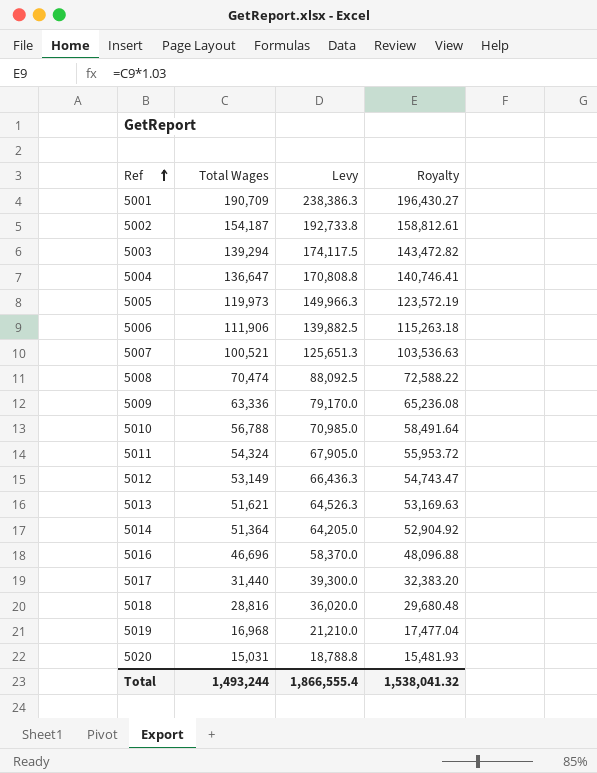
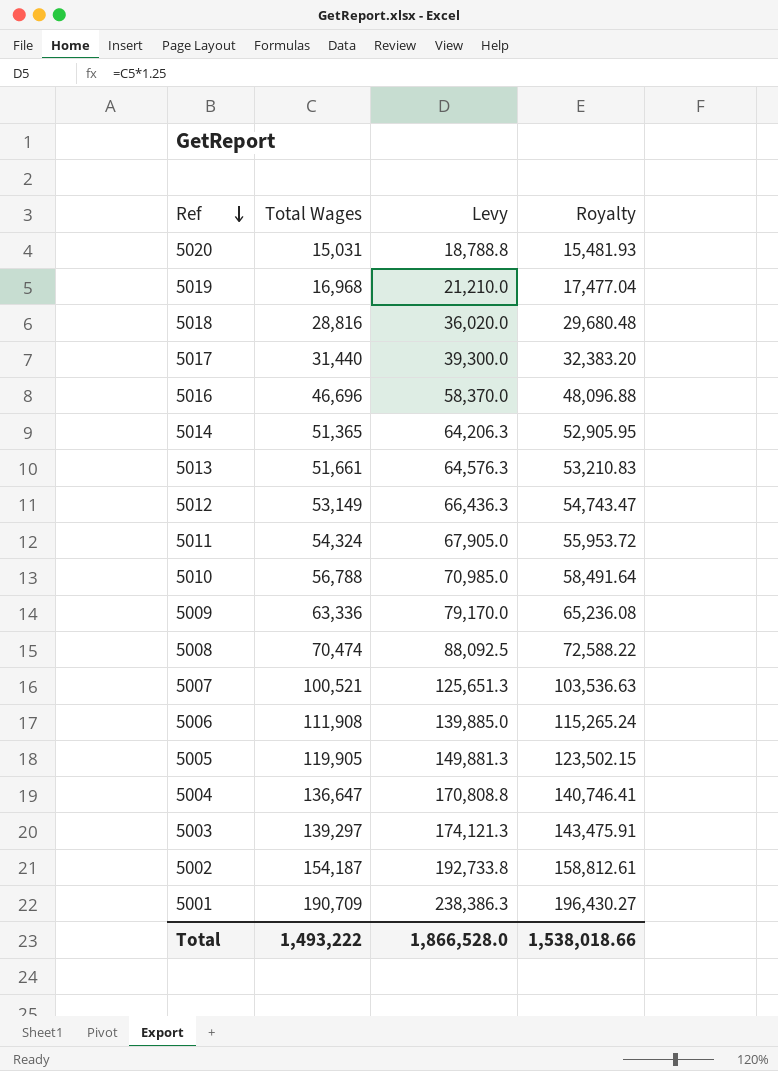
row order: Ref ascending -> Ref descending
5014 | Total Wages: 51,364 -> 51,365
5014 | Levy: 64,205.0 -> 64,206.3
5014 | Royalty: 52,904.92 -> 52,905.95
5013 | Total Wages: 51,621 -> 51,661
5013 | Levy: 64,526.3 -> 64,576.3
5013 | Royalty: 53,169.63 -> 53,210.83
5006 | Total Wages: 111,906 -> 111,908
5006 | Levy: 139,882.5 -> 139,885.0
5006 | Royalty: 115,263.18 -> 115,265.24
5005 | Total Wages: 119,973 -> 119,905
5005 | Levy: 149,966.3 -> 149,881.3
5005 | Royalty: 123,572.19 -> 123,502.15
5003 | Total Wages: 139,294 -> 139,297
5003 | Levy: 174,117.5 -> 174,121.3
5003 | Royalty: 143,472.82 -> 143,475.91
Total | Total Wages: 1,493,244 -> 1,493,222
Total | Levy: 1,866,555.4 -> 1,866,528.0
Total | Royalty: 1,538,041.32 -> 1,538,018.66

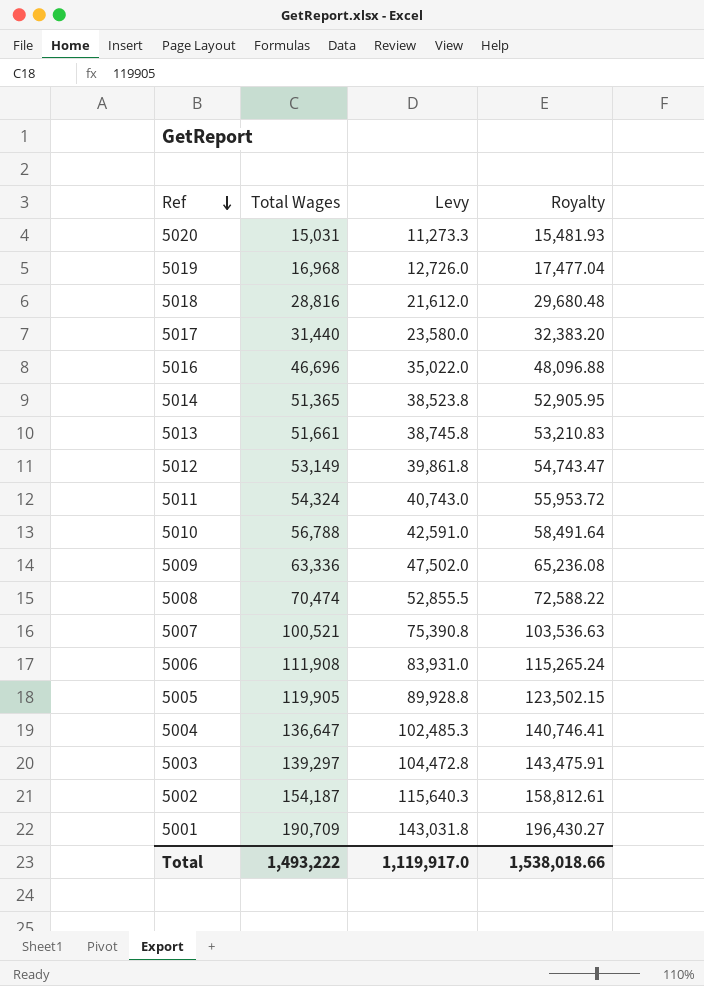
column Levy | formula: [Total Wages] * 1.25 -> [Total Wages] * 0.75
Total | Levy: 1,866,528.0 -> 1,119,917.0

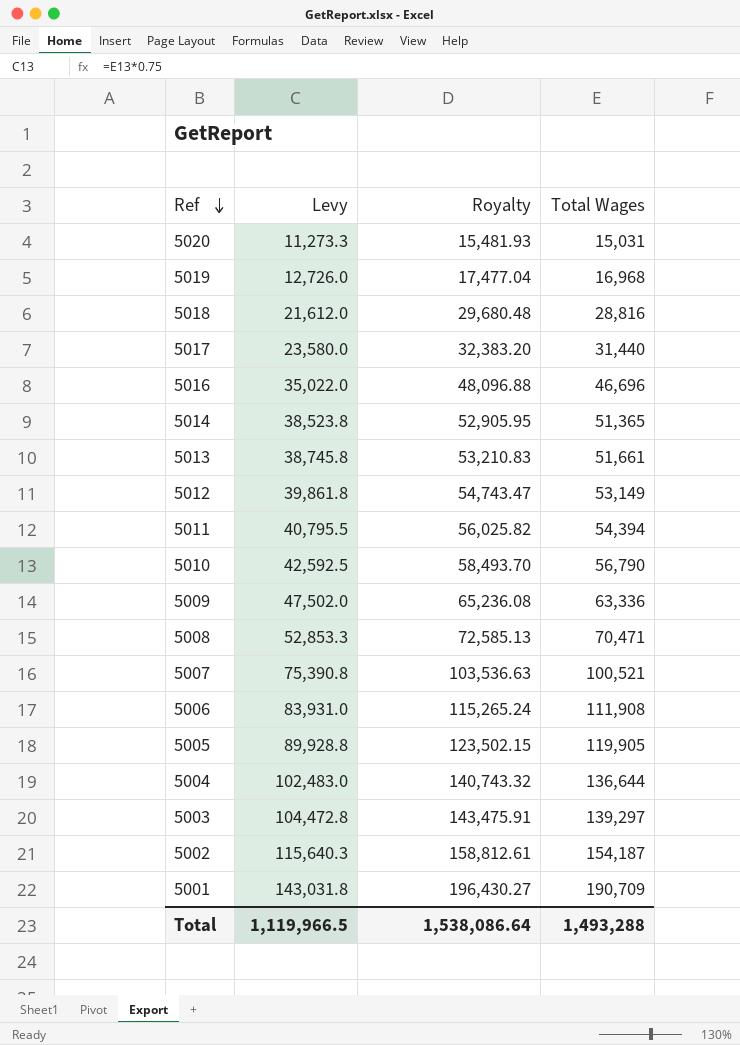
column Total Wages | position: 2 -> 4
5011 | Levy: 40,743.0 -> 40,795.5
5011 | Royalty: 55,953.72 -> 56,025.82
5011 | Total Wages: 54,324 -> 54,394
5010 | Levy: 42,591.0 -> 42,592.5
5010 | Royalty: 58,491.64 -> 58,493.70
5010 | Total Wages: 56,788 -> 56,790
5008 | Levy: 52,855.5 -> 52,853.3
5008 | Royalty: 72,588.22 -> 72,585.13
5008 | Total Wages: 70,474 -> 70,471
5004 | Levy: 102,485.3 -> 102,483.0
5004 | Royalty: 140,746.41 -> 140,743.32
5004 | Total Wages: 136,647 -> 136,644
Total | Levy: 1,119,917.0 -> 1,119,966.5
Total | Royalty: 1,538,018.66 -> 1,538,086.64
Total | Total Wages: 1,493,222 -> 1,493,288

